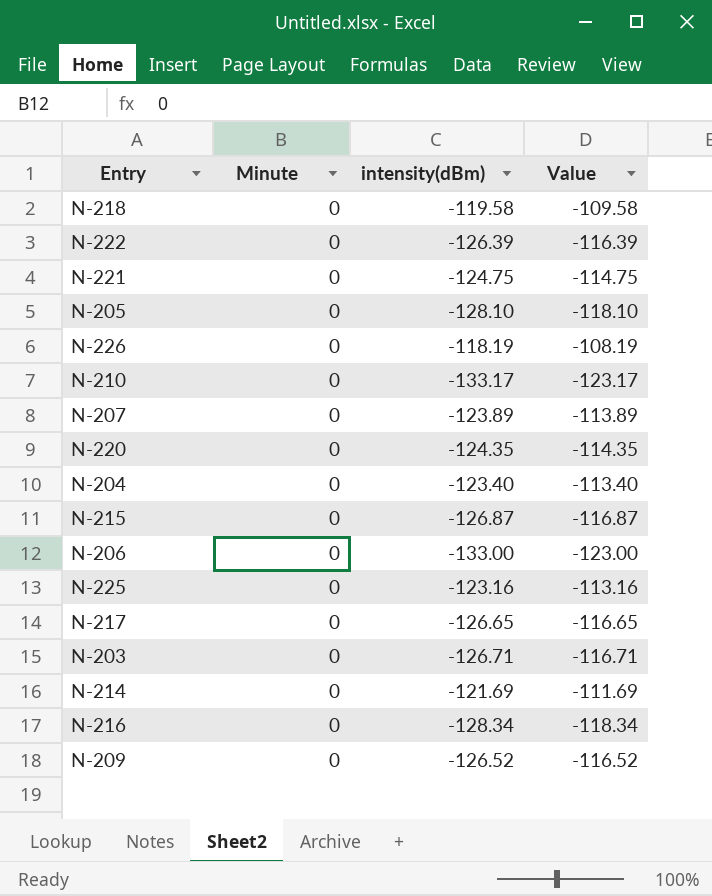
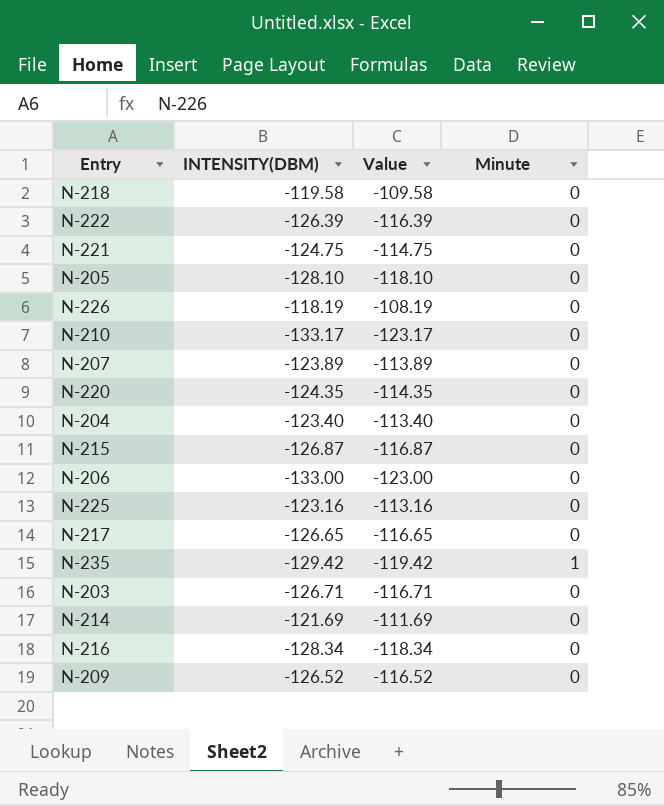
column name: intensity(dBm) -> INTENSITY(DBM)
column Minute | position: 2 -> 4
row N-235: none -> -129.42 | -119.42 | 1

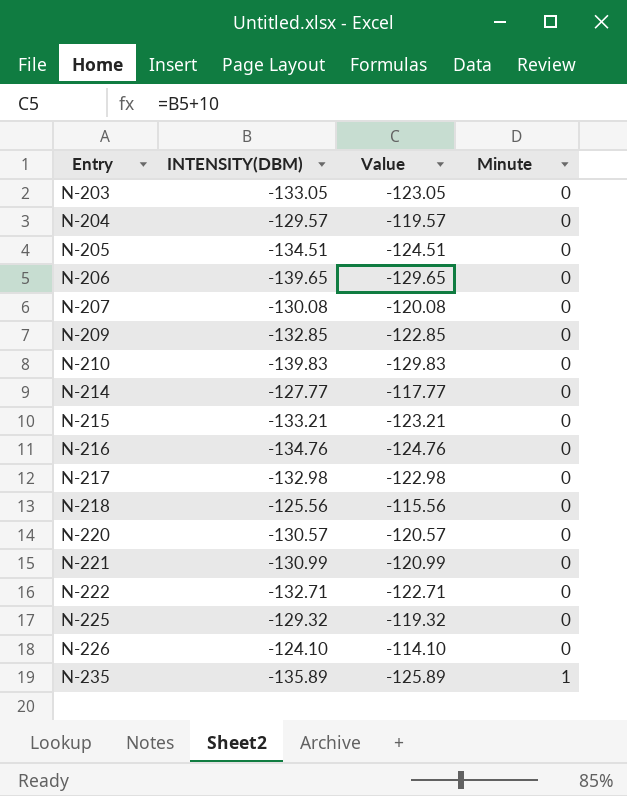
row order: none -> Entry ascending
N-203 | INTENSITY(DBM): -126.71 -> -133.05
N-203 | Value: -116.71 -> -123.05
N-204 | INTENSITY(DBM): -123.40 -> -129.57
N-204 | Value: -113.40 -> -119.57
N-205 | INTENSITY(DBM): -128.10 -> -134.51
N-205 | Value: -118.10 -> -124.51
N-206 | INTENSITY(DBM): -133.00 -> -139.65
N-206 | Value: -123.00 -> -129.65
N-207 | INTENSITY(DBM): -123.89 -> -130.08
N-207 | Value: -113.89 -> -120.08
N-209 | INTENSITY(DBM): -126.52 -> -132.85
N-209 | Value: -116.52 -> -122.85
N-210 | INTENSITY(DBM): -133.17 -> -139.83
N-210 | Value: -123.17 -> -129.83
N-214 | INTENSITY(DBM): -121.69 -> -127.77
N-214 | Value: -111.69 -> -117.77
N-215 | INTENSITY(DBM): -126.87 -> -133.21
N-215 | Value: -116.87 -> -123.21
N-216 | INTENSITY(DBM): -128.34 -> -134.76
N-216 | Value: -118.34 -> -124.76
N-217 | INTENSITY(DBM): -126.65 -> -132.98
N-217 | Value: -116.65 -> -122.98
N-218 | INTENSITY(DBM): -119.58 -> -125.56
N-218 | Value: -109.58 -> -115.56
N-220 | INTENSITY(DBM): -124.35 -> -130.57
N-220 | Value: -114.35 -> -120.57
N-221 | INTENSITY(DBM): -124.75 -> -130.99
N-221 | Value: -114.75 -> -120.99
N-222 | INTENSITY(DBM): -126.39 -> -132.71
N-222 | Value: -116.39 -> -122.71
N-225 | INTENSITY(DBM): -123.16 -> -129.32
N-225 | Value: -113.16 -> -119.32
N-226 | INTENSITY(DBM): -118.19 -> -124.10
N-226 | Value: -108.19 -> -114.10
N-235 | INTENSITY(DBM): -129.42 -> -135.89
N-235 | Value: -119.42 -> -125.89

